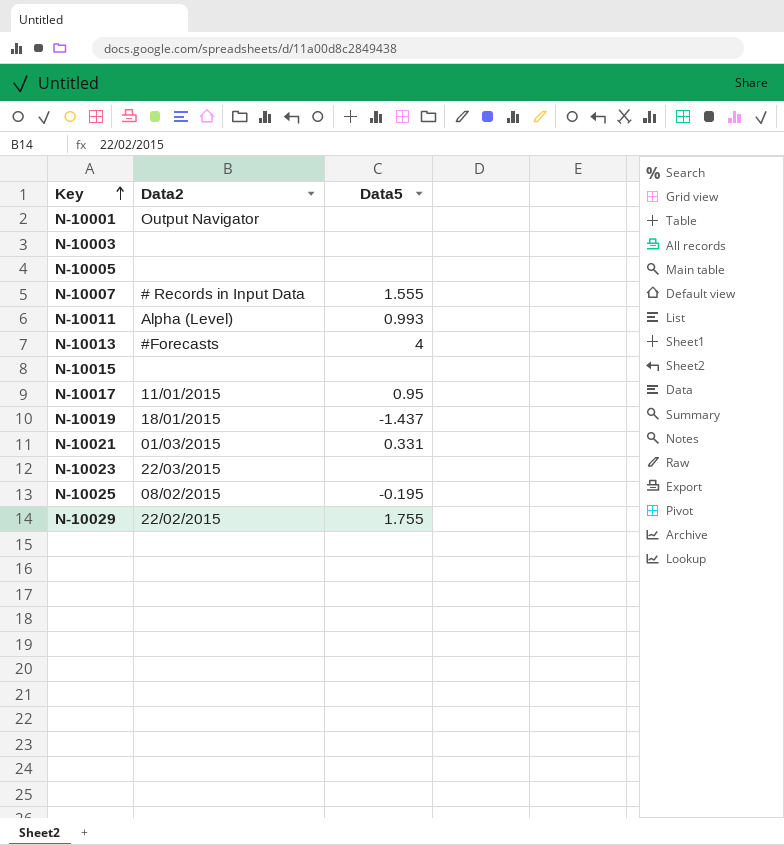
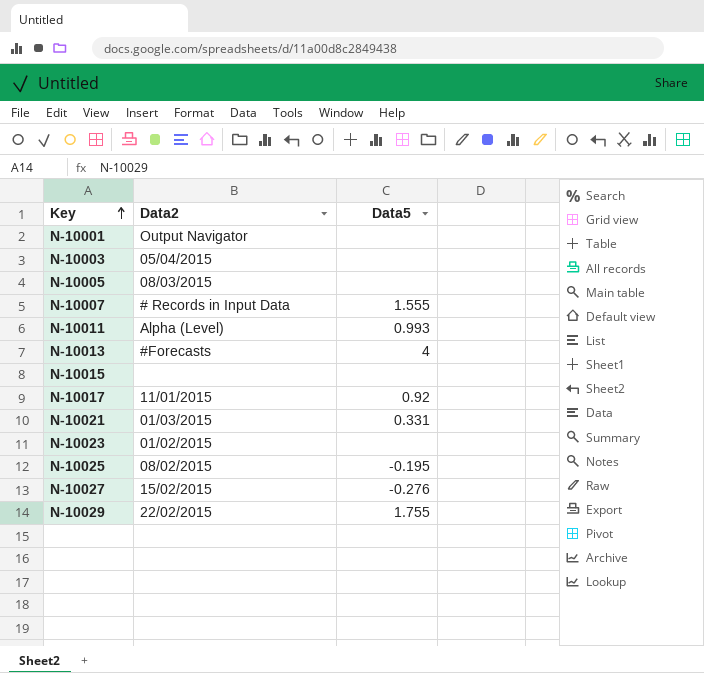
row N-10019: 18/01/2015 | -1.437 -> none
N-10003 | Data2: none -> 05/04/2015
N-10005 | Data2: none -> 08/03/2015
N-10017 | Data5: 0.95 -> 0.92
N-10023 | Data2: 22/03/2015 -> 01/02/2015
row N-10027: none -> 15/02/2015 | -0.276

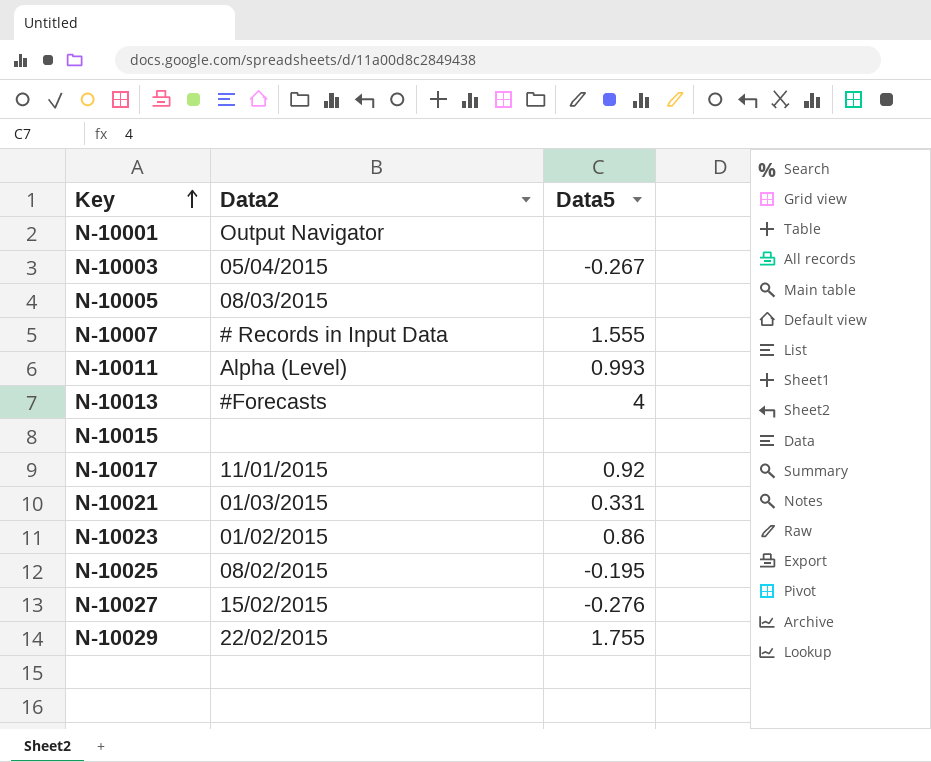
N-10003 | Data5: none -> -0.267
N-10023 | Data5: none -> 0.86

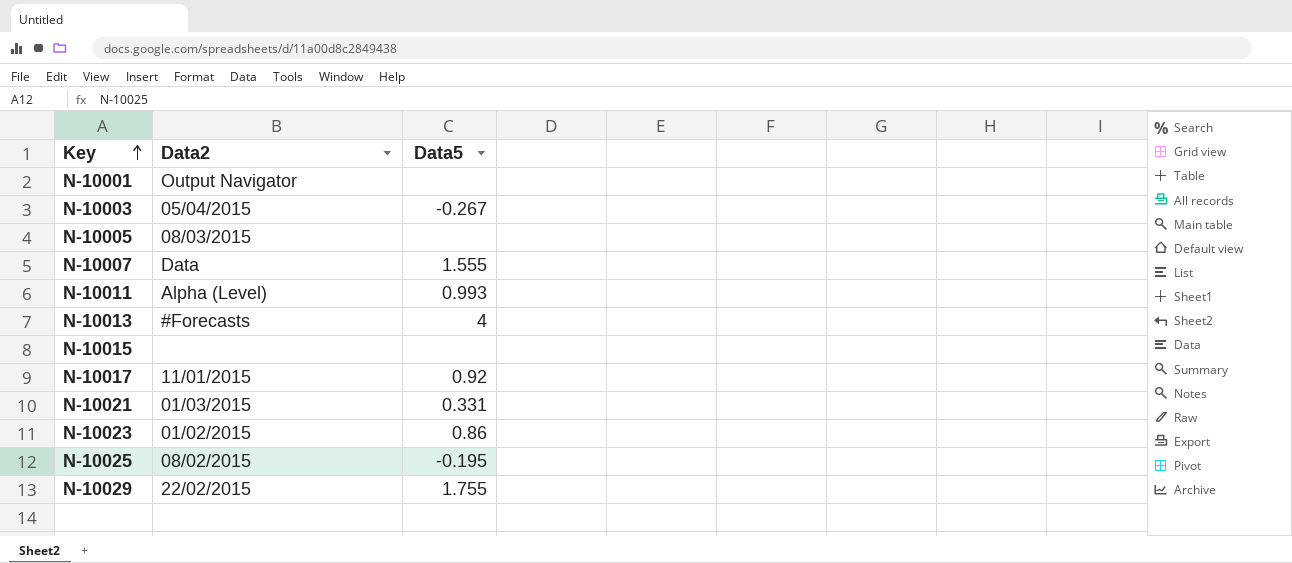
row N-10027: 15/02/2015 | -0.276 -> none
N-10007 | Data2: # Records in Input Data -> Data

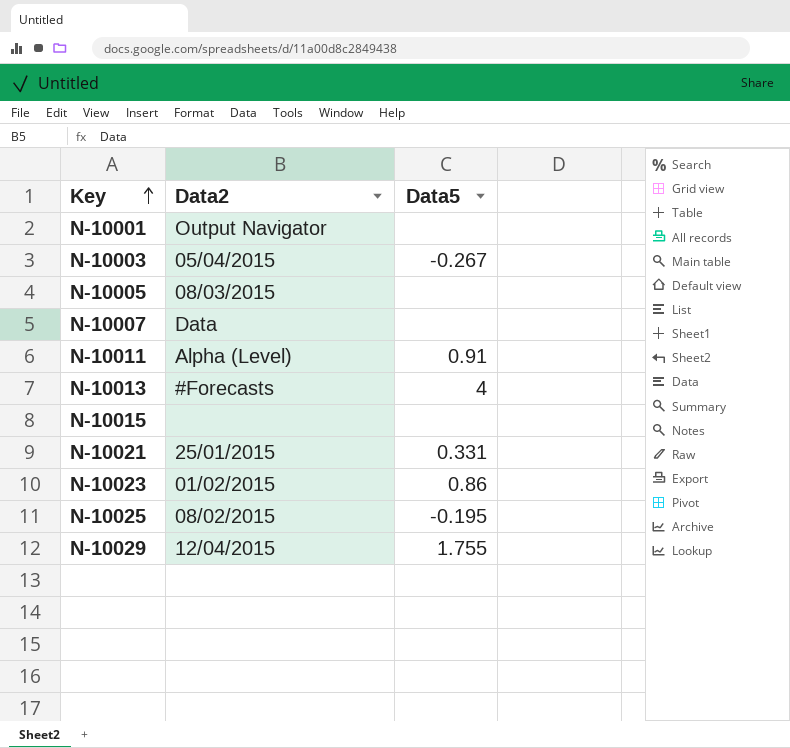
row N-10017: 11/01/2015 | 0.92 -> none
N-10007 | Data5: 1.555 -> none
N-10011 | Data5: 0.993 -> 0.91
N-10021 | Data2: 01/03/2015 -> 25/01/2015
N-10029 | Data2: 22/02/2015 -> 12/04/2015

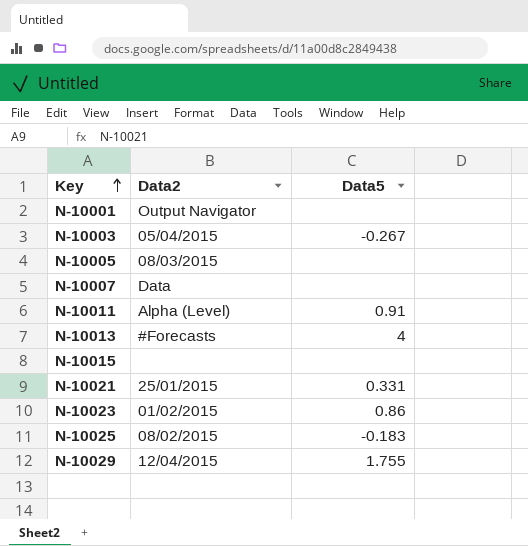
N-10025 | Data5: -0.195 -> -0.183

